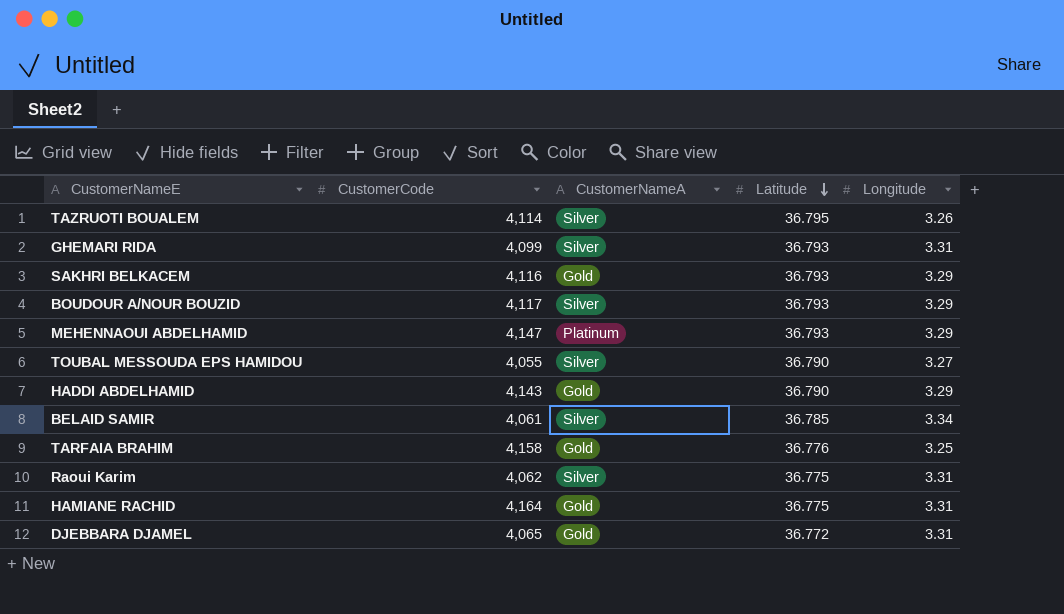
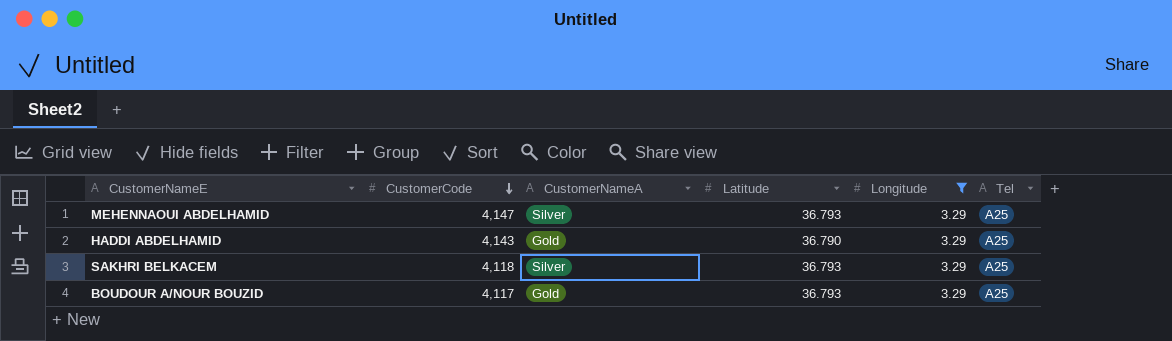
filter: none -> Longitude = 3.29
row order: Latitude descending -> CustomerCode descending
column Tel | position: none -> 6
MEHENNAOUI ABDELHAMID | CustomerNameA: Platinum -> Silver
SAKHRI BELKACEM | CustomerCode: 4,116 -> 4,118
SAKHRI BELKACEM | CustomerNameA: Gold -> Silver
BOUDOUR A/NOUR BOUZID | CustomerNameA: Silver -> Gold

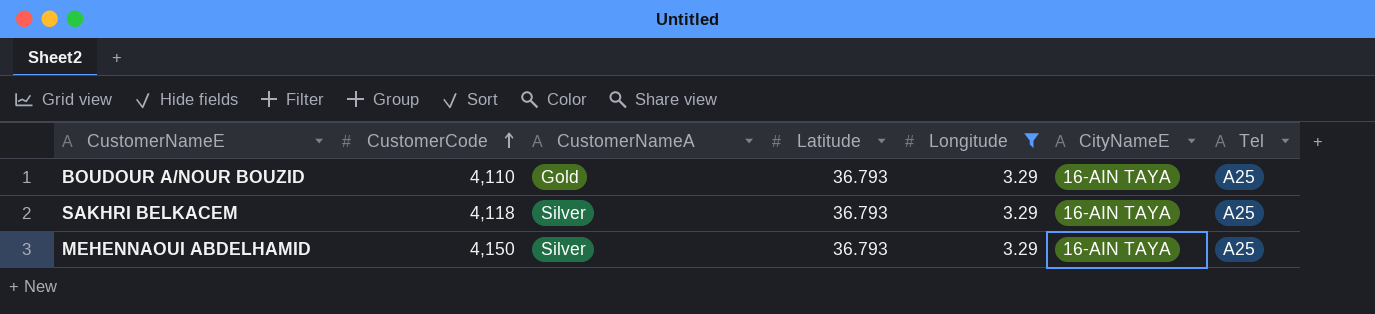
row order: CustomerCode descending -> CustomerCode ascending
column CityNameE | position: none -> 6
row HADDI ABDELHAMID: 4,143 | Gold | 36.790 | 3.29 | A25 -> none
BOUDOUR A/NOUR BOUZID | CustomerCode: 4,117 -> 4,110
MEHENNAOUI ABDELHAMID | CustomerCode: 4,147 -> 4,150

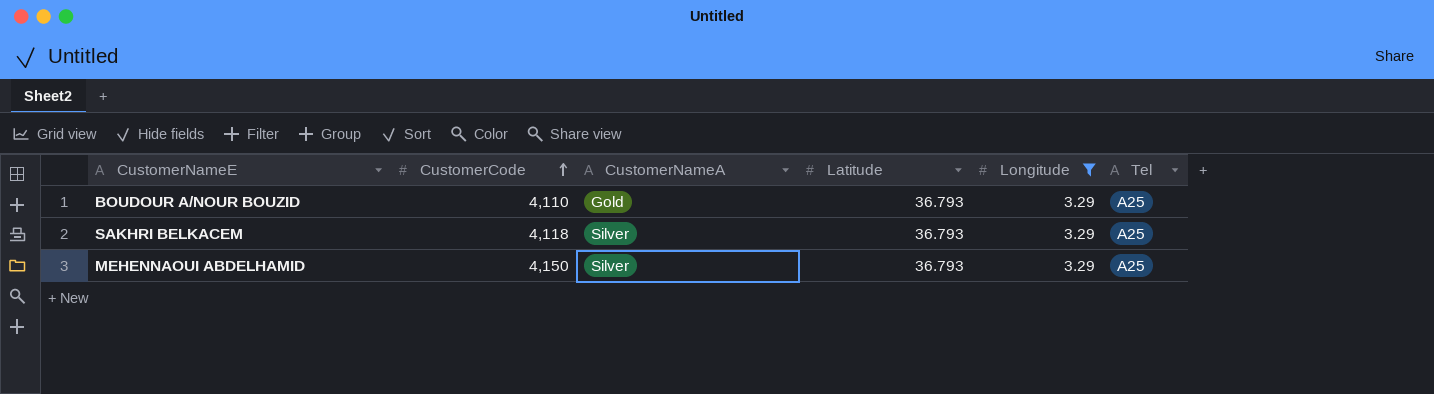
column CityNameE | position: 6 -> none

